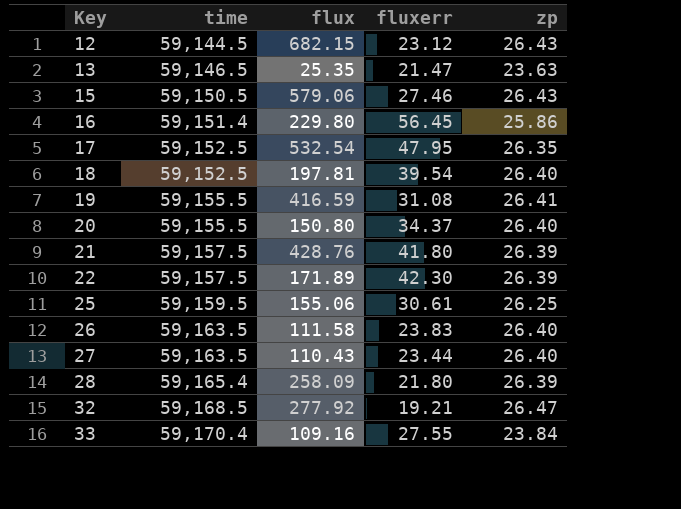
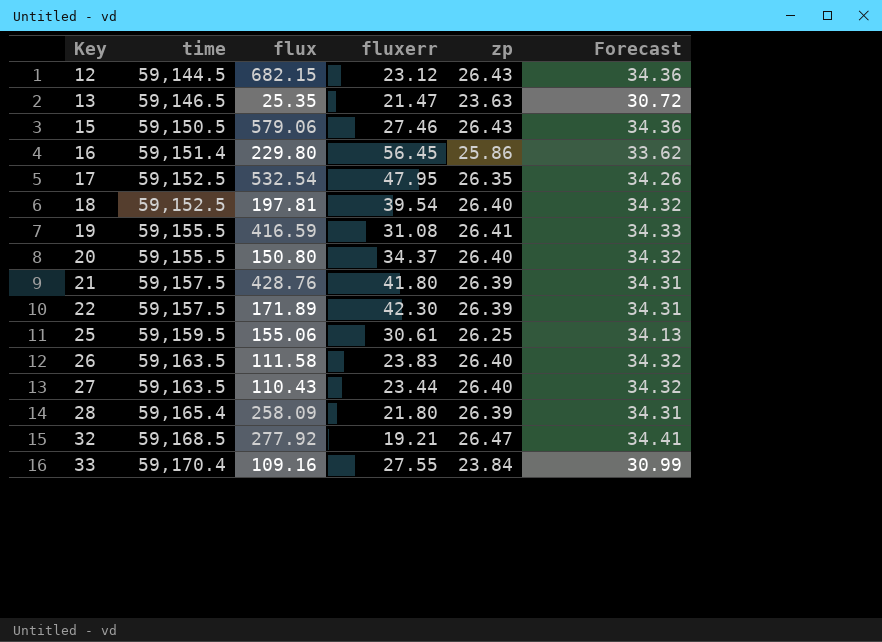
column Forecast | formula: none -> [zp] * 1.3

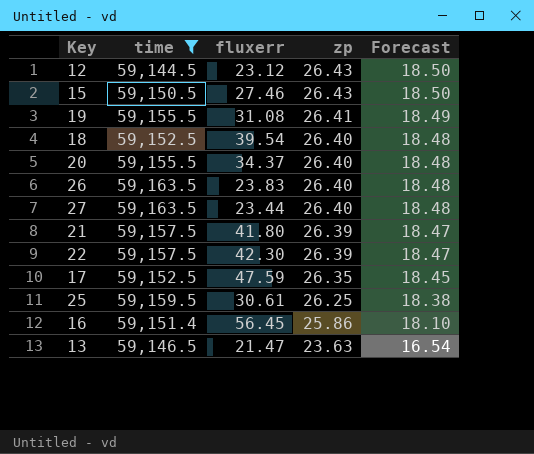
filter: none -> time <= 59,163.5
row order: Key ascending -> zp descending
column flux | position: 3 -> none
column Forecast | formula: [zp] * 1.3 -> [zp] * 0.7
17 | fluxerr: 47.95 -> 47.59

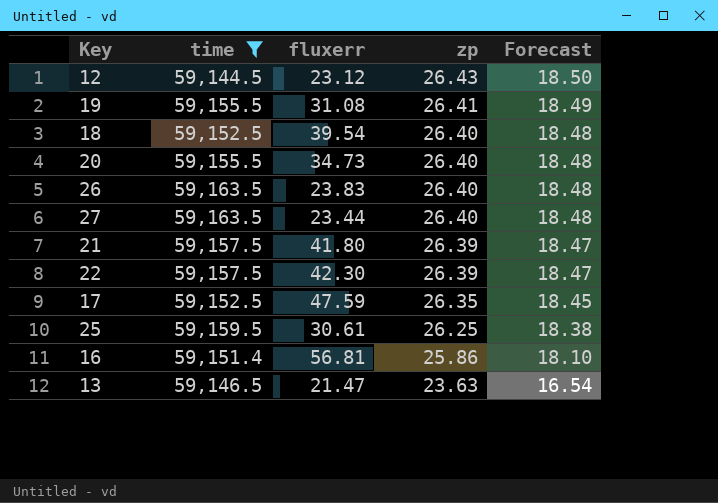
row 15: 59,150.5 | 27.46 | 26.43 | 18.50 -> none
20 | fluxerr: 34.37 -> 34.73
16 | fluxerr: 56.45 -> 56.81

